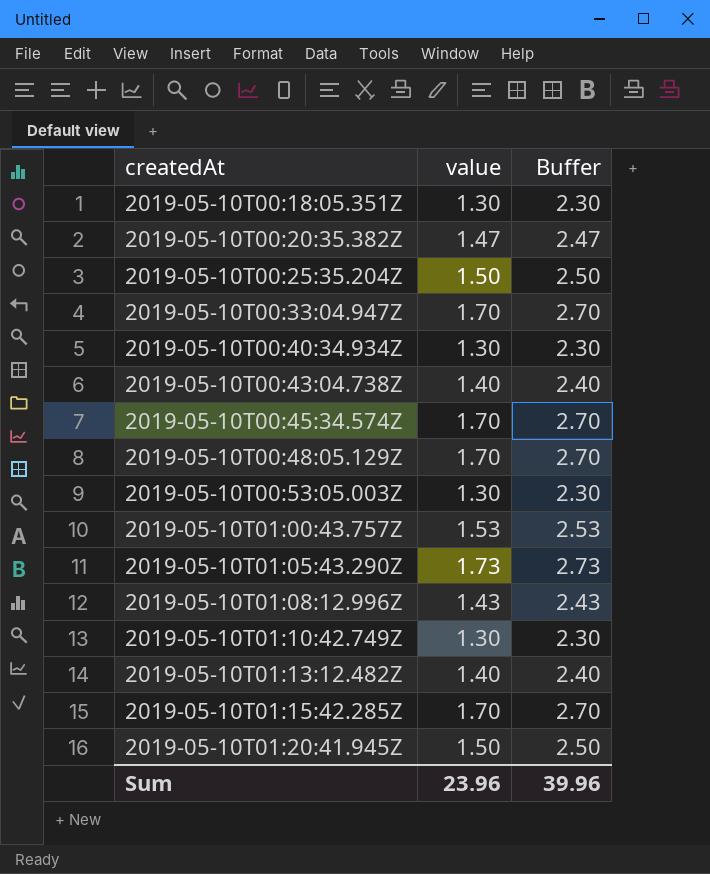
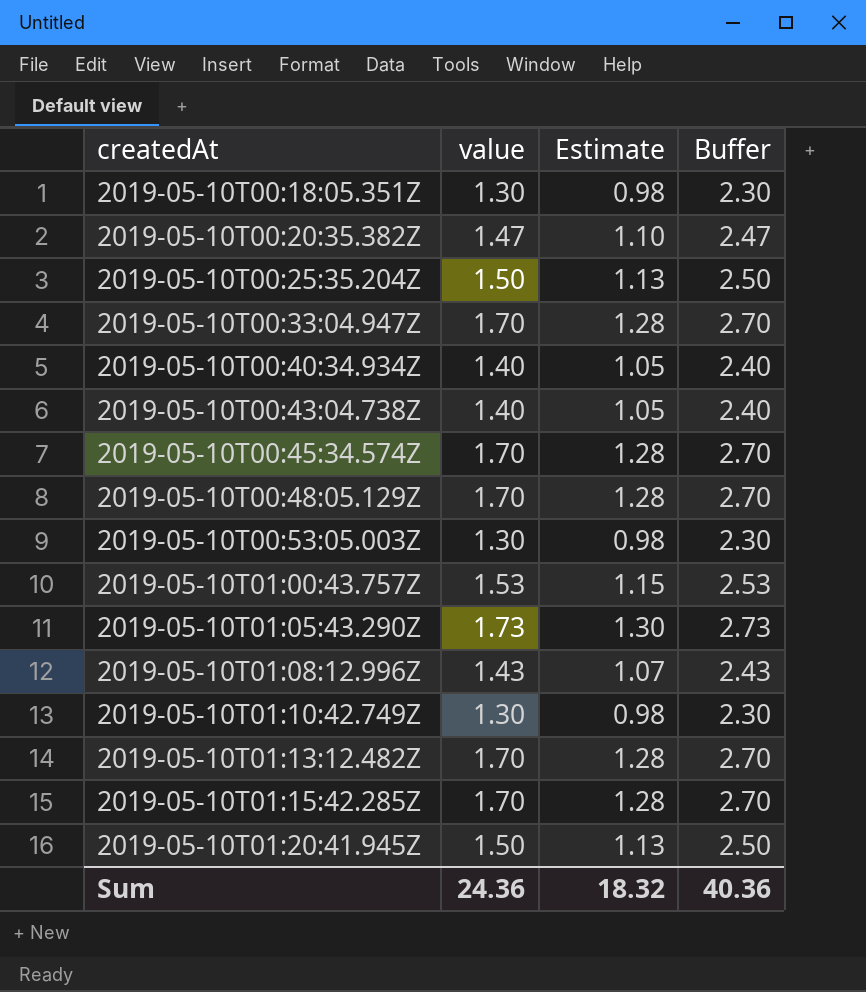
column Estimate | formula: none -> [value] * 0.75
2019-05-10T00:40:34.934Z | value: 1.30 -> 1.40
2019-05-10T00:40:34.934Z | Buffer: 2.30 -> 2.40
2019-05-10T01:13:12.482Z | value: 1.40 -> 1.70
2019-05-10T01:13:12.482Z | Buffer: 2.40 -> 2.70
Sum | value: 23.96 -> 24.36
Sum | Buffer: 39.96 -> 40.36

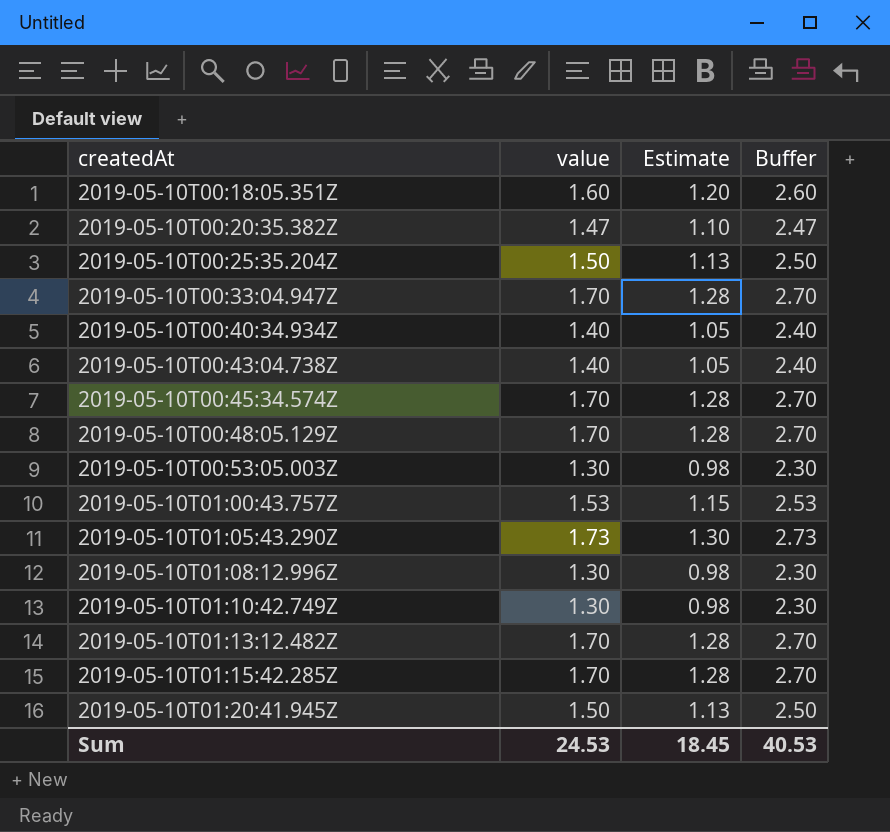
2019-05-10T00:18:05.351Z | value: 1.30 -> 1.60
2019-05-10T00:18:05.351Z | Estimate: 0.98 -> 1.20
2019-05-10T00:18:05.351Z | Buffer: 2.30 -> 2.60
2019-05-10T01:08:12.996Z | value: 1.43 -> 1.30
2019-05-10T01:08:12.996Z | Estimate: 1.07 -> 0.98
2019-05-10T01:08:12.996Z | Buffer: 2.43 -> 2.30
Sum | value: 24.36 -> 24.53
Sum | Estimate: 18.32 -> 18.45
Sum | Buffer: 40.36 -> 40.53

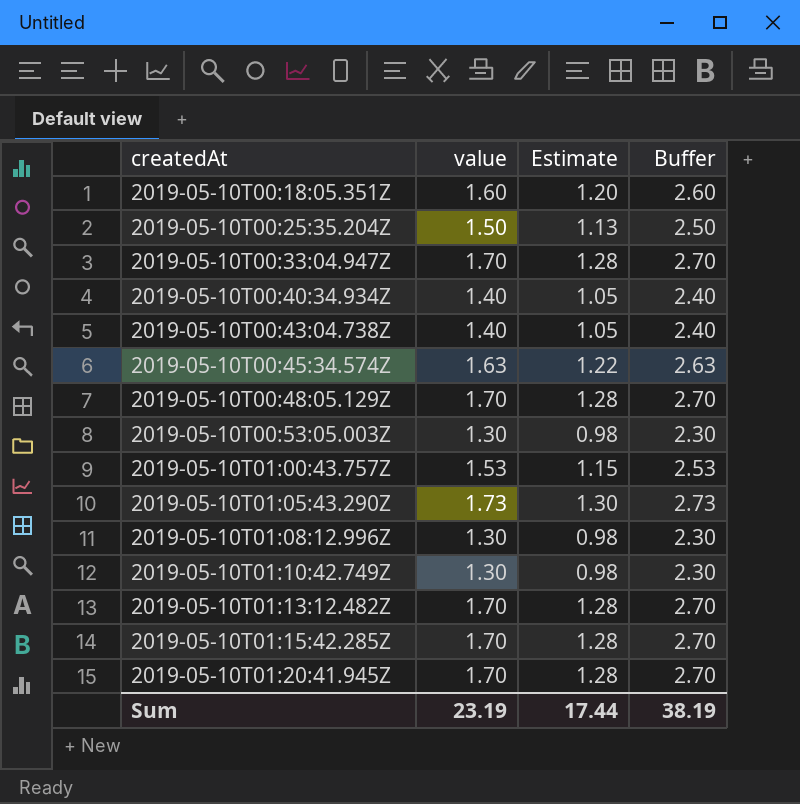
row 2019-05-10T00:20:35.382Z: 1.47 | 1.10 | 2.47 -> none
2019-05-10T00:45:34.574Z | value: 1.70 -> 1.63
2019-05-10T00:45:34.574Z | Estimate: 1.28 -> 1.22
2019-05-10T00:45:34.574Z | Buffer: 2.70 -> 2.63
2019-05-10T01:20:41.945Z | value: 1.50 -> 1.70
2019-05-10T01:20:41.945Z | Estimate: 1.13 -> 1.28
2019-05-10T01:20:41.945Z | Buffer: 2.50 -> 2.70
Sum | value: 24.53 -> 23.19
Sum | Estimate: 18.45 -> 17.44
Sum | Buffer: 40.53 -> 38.19

